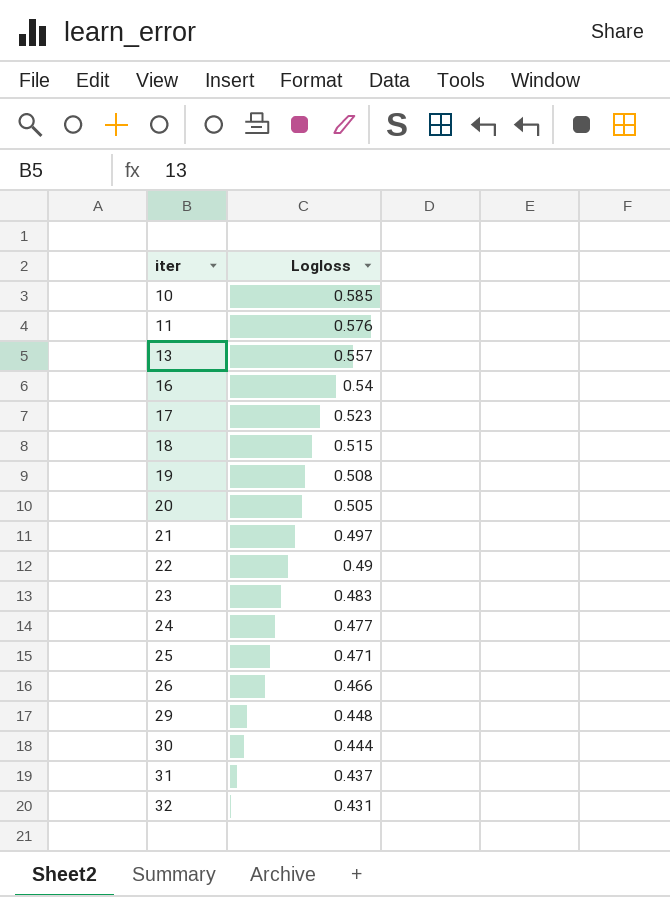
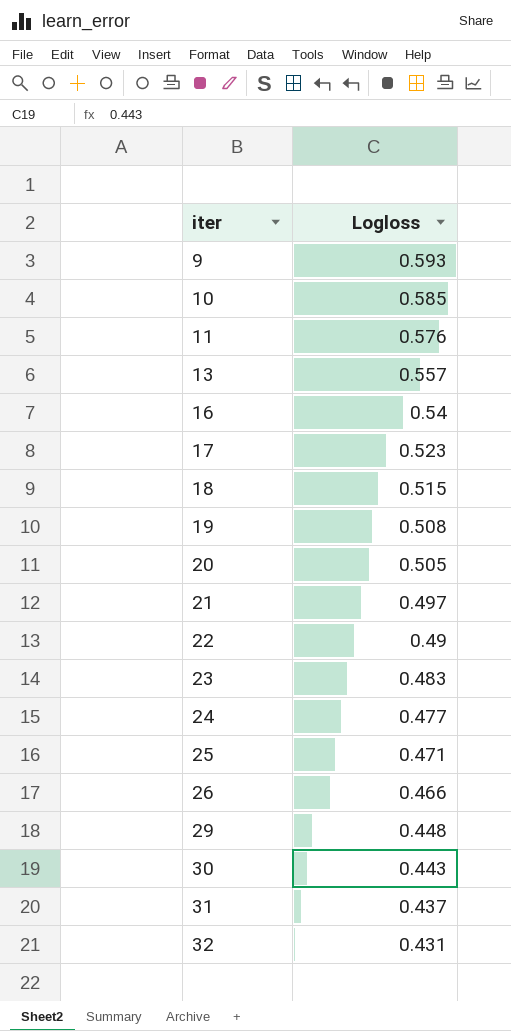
row 9: none -> 0.593
30 | Logloss: 0.444 -> 0.443

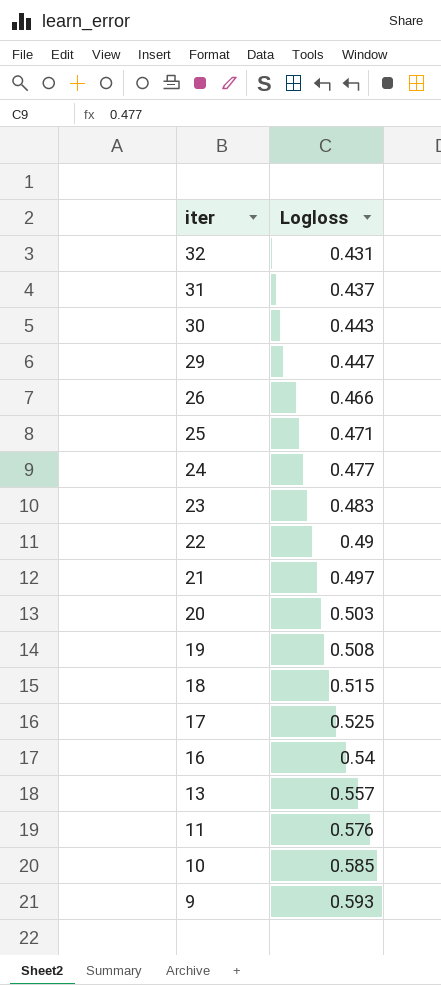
row order: iter ascending -> iter descending
29 | Logloss: 0.448 -> 0.447
20 | Logloss: 0.505 -> 0.503
17 | Logloss: 0.523 -> 0.525

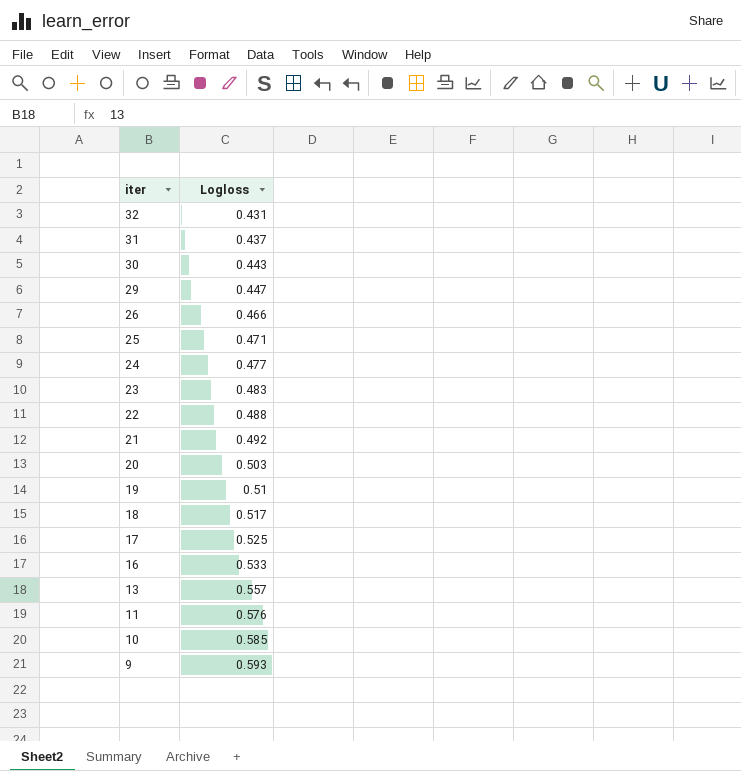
22 | Logloss: 0.49 -> 0.488
21 | Logloss: 0.497 -> 0.492
19 | Logloss: 0.508 -> 0.51
18 | Logloss: 0.515 -> 0.517
16 | Logloss: 0.54 -> 0.533

